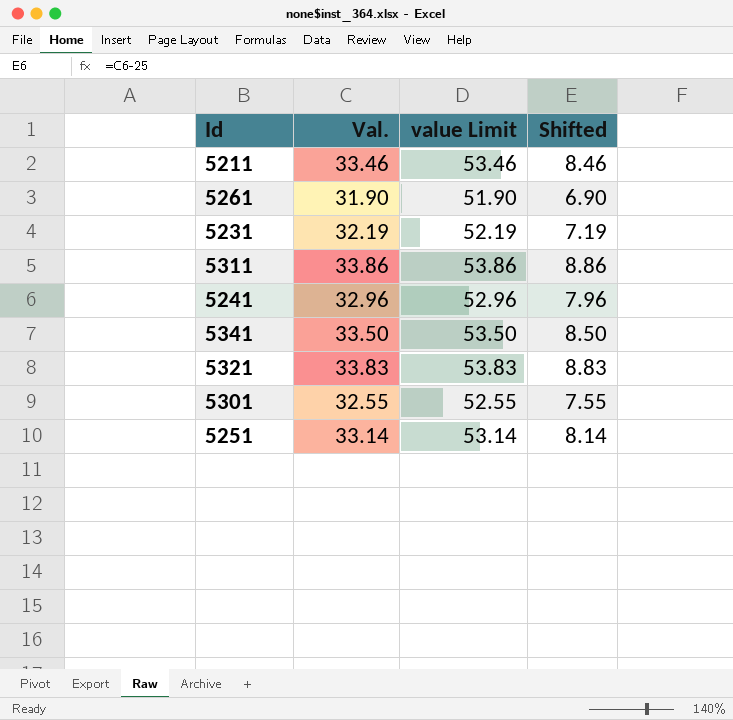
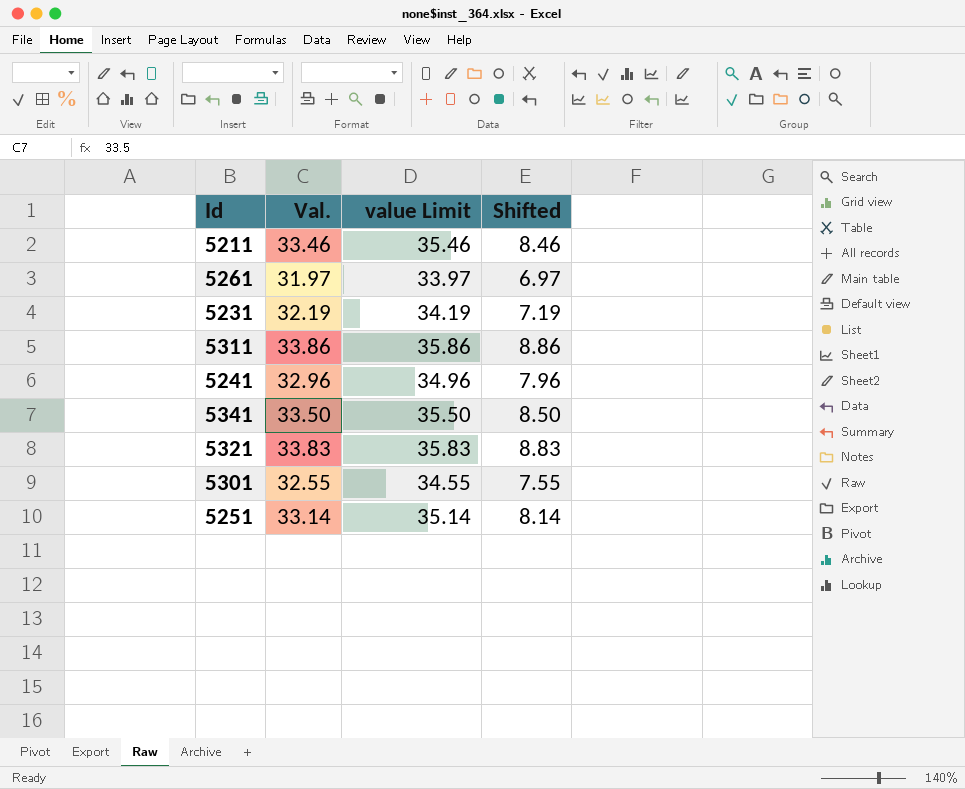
column value Limit | formula: [Val.] + 20 -> [Val.] + 2
5261 | Val.: 31.90 -> 31.97
5261 | Shifted: 6.90 -> 6.97

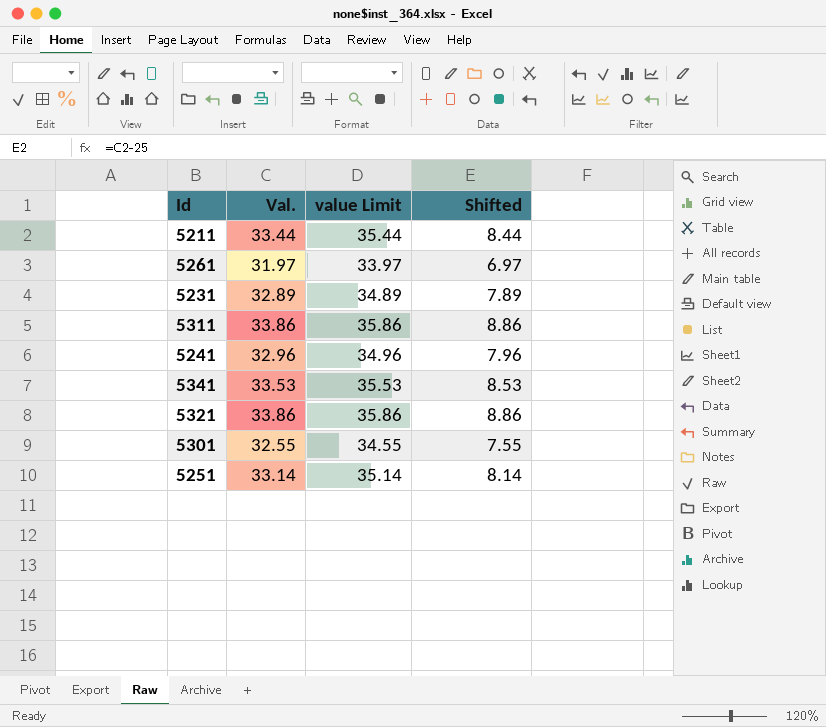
5211 | Val.: 33.46 -> 33.44
5211 | value Limit: 35.46 -> 35.44
5211 | Shifted: 8.46 -> 8.44
5231 | Val.: 32.19 -> 32.89
5231 | value Limit: 34.19 -> 34.89
5231 | Shifted: 7.19 -> 7.89
5341 | Val.: 33.50 -> 33.53
5341 | value Limit: 35.50 -> 35.53
5341 | Shifted: 8.50 -> 8.53
5321 | Val.: 33.83 -> 33.86
5321 | value Limit: 35.83 -> 35.86
5321 | Shifted: 8.83 -> 8.86

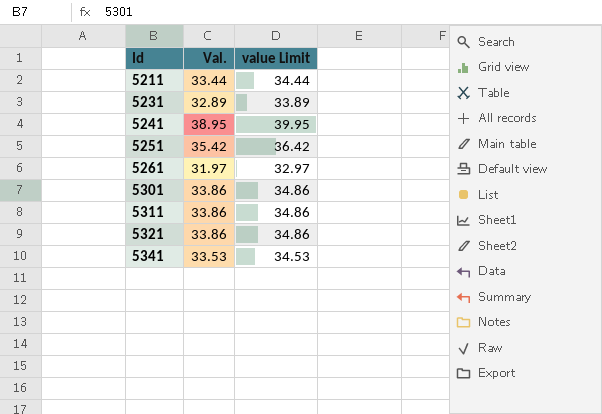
row order: none -> Id ascending
column Shifted | formula: [Val.] - 25 -> none
column value Limit | formula: [Val.] + 2 -> [Val.] + 1
5241 | Val.: 32.96 -> 38.95
5251 | Val.: 33.14 -> 35.42
5301 | Val.: 32.55 -> 33.86

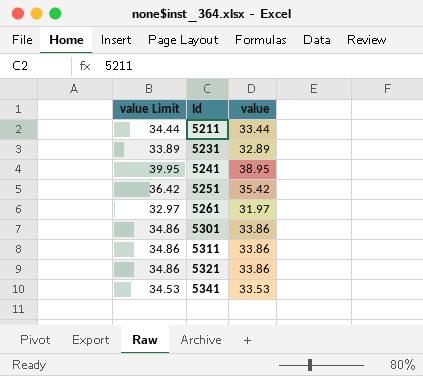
column value Limit | position: 3 -> 1
column name: Val. -> value

